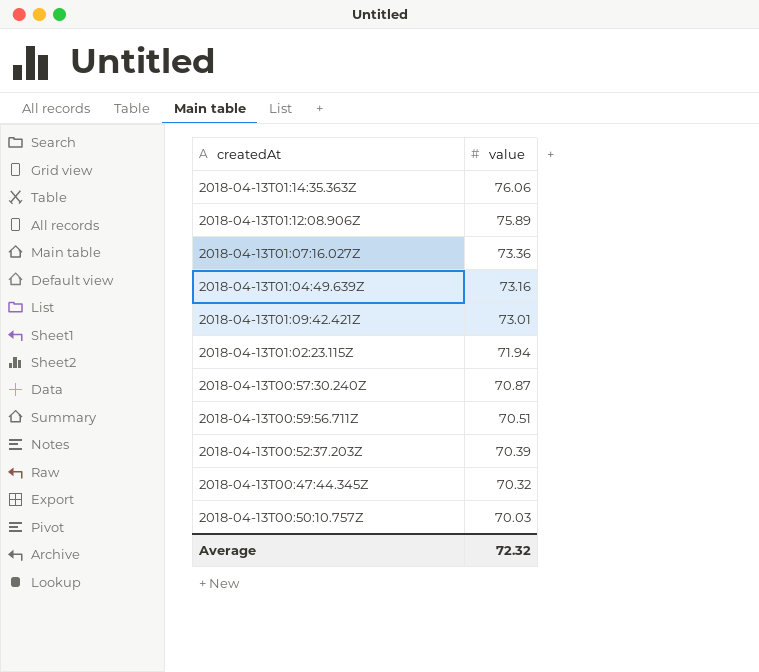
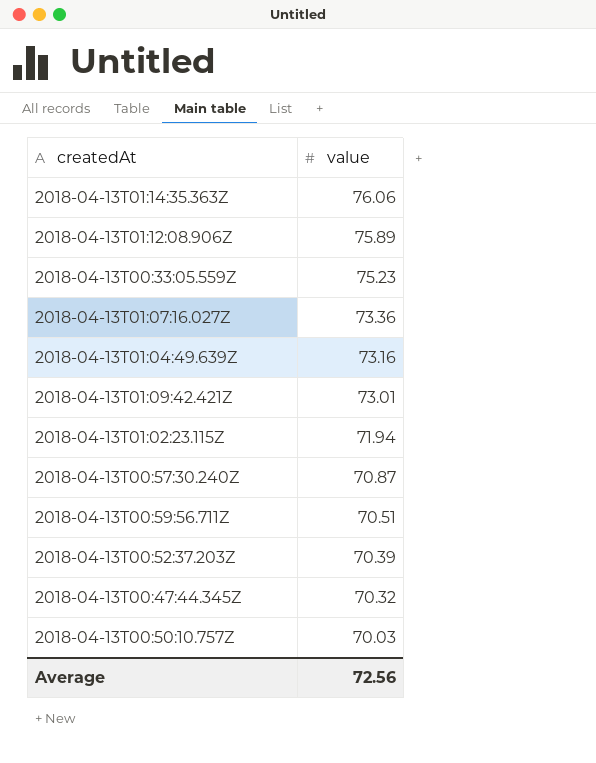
row 2018-04-13T00:33:05.559Z: none -> 75.23
Average | value: 72.32 -> 72.56

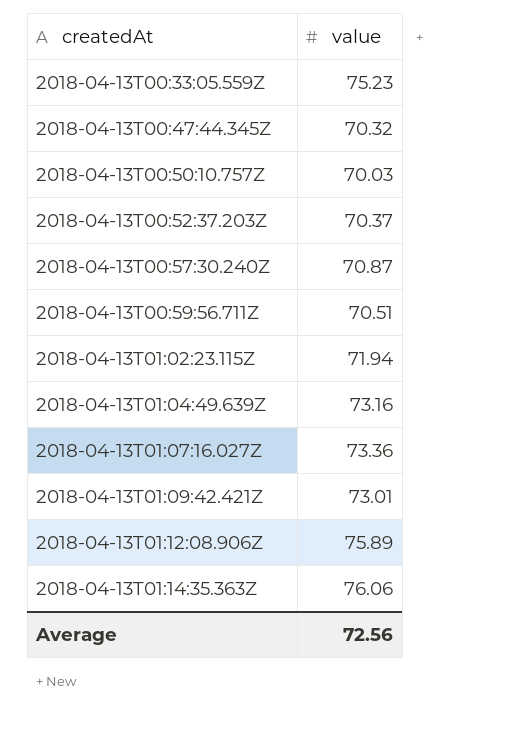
row order: value descending -> createdAt ascending
2018-04-13T00:52:37.203Z | value: 70.39 -> 70.37

